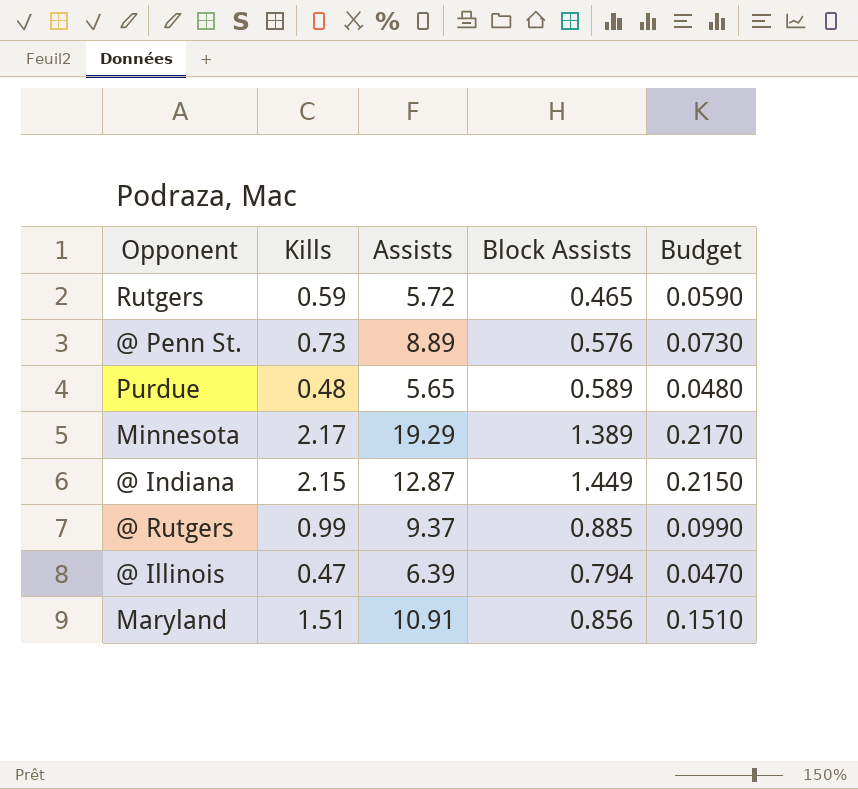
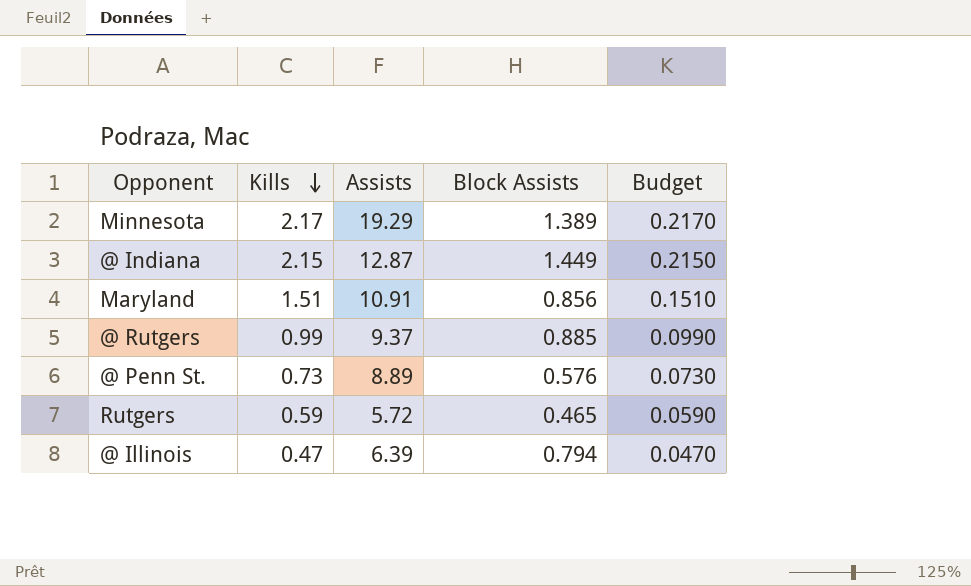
row order: none -> Kills descending
row Purdue: 0.48 | 5.65 | 0.589 | 0.0480 -> none

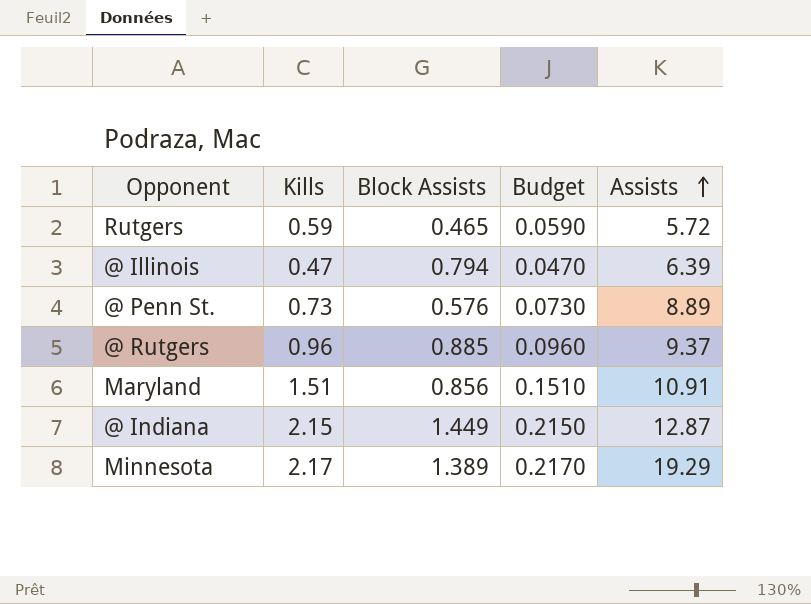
row order: Kills descending -> Assists ascending
column Assists | position: 3 -> 5
@ Rutgers | Kills: 0.99 -> 0.96
@ Rutgers | Budget: 0.0990 -> 0.0960

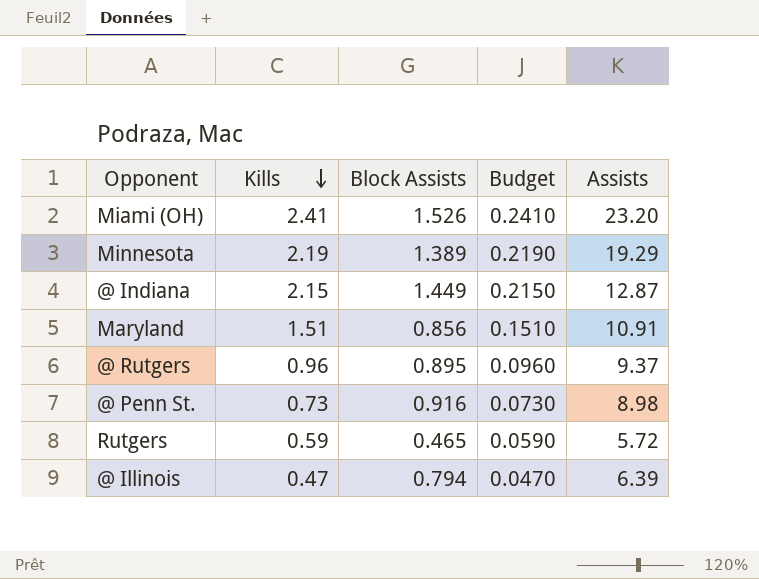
row order: Assists ascending -> Kills descending
row Miami (OH): none -> 2.41 | 1.526 | 0.2410 | 23.20
Minnesota | Kills: 2.17 -> 2.19
Minnesota | Budget: 0.2170 -> 0.2190
@ Rutgers | Block Assists: 0.885 -> 0.895
@ Penn St. | Block Assists: 0.576 -> 0.916
@ Penn St. | Assists: 8.89 -> 8.98

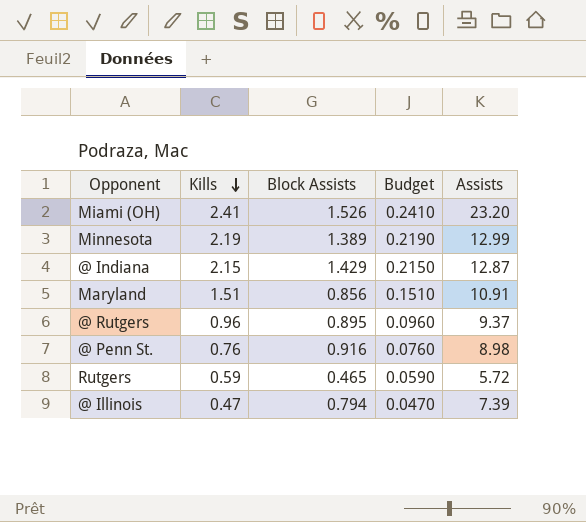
Minnesota | Assists: 19.29 -> 12.99
@ Indiana | Block Assists: 1.449 -> 1.429
@ Penn St. | Kills: 0.73 -> 0.76
@ Penn St. | Budget: 0.0730 -> 0.0760
@ Illinois | Assists: 6.39 -> 7.39

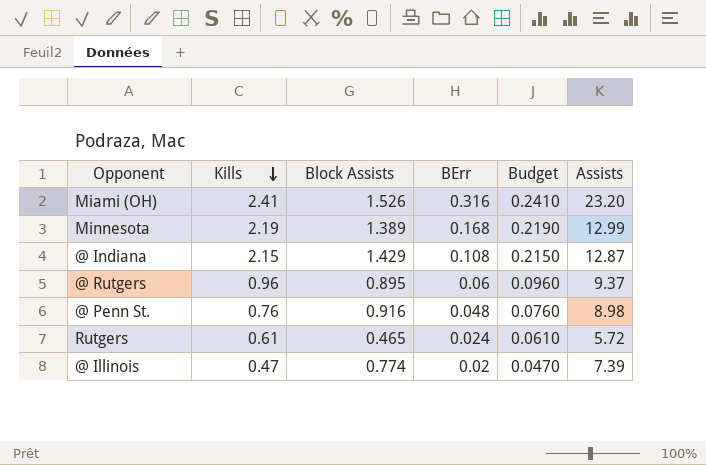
column BErr | position: none -> 4
row Maryland: 1.51 | 0.856 | 0.1510 | 10.91 -> none
Rutgers | Kills: 0.59 -> 0.61
Rutgers | Budget: 0.0590 -> 0.0610
@ Illinois | Block Assists: 0.794 -> 0.774

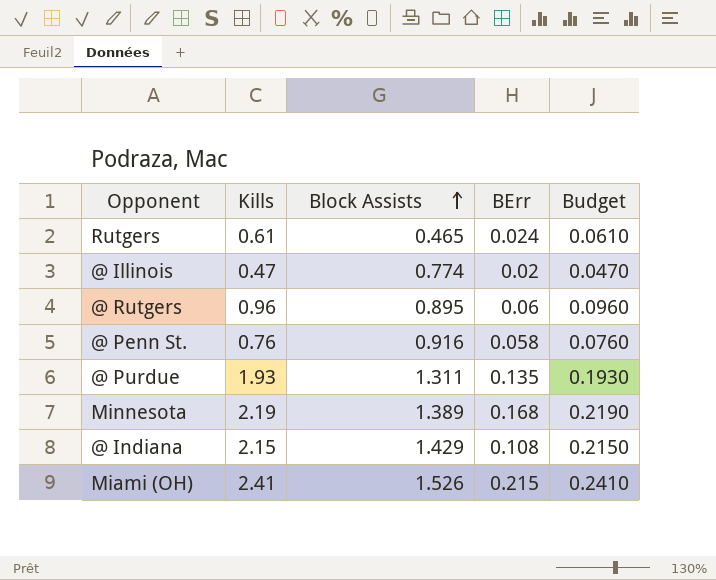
row order: Kills descending -> Block Assists ascending
column Assists | position: 6 -> none
@ Penn St. | BErr: 0.048 -> 0.058
row @ Purdue: none -> 1.93 | 1.311 | 0.135 | 0.1930
Miami (OH) | BErr: 0.316 -> 0.215

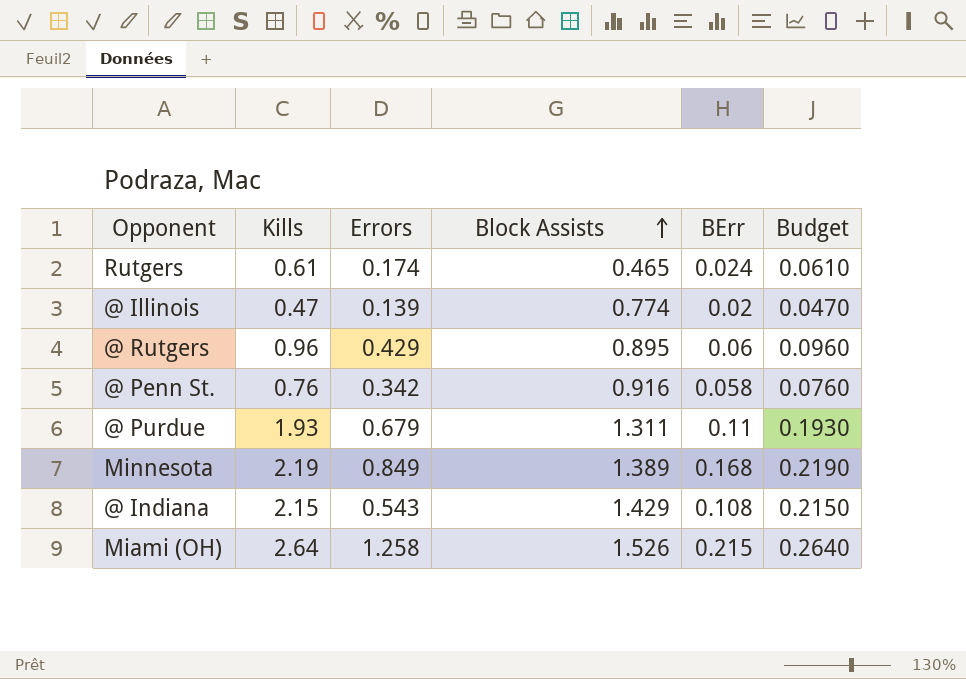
column Errors | position: none -> 3
@ Purdue | BErr: 0.135 -> 0.11
Miami (OH) | Kills: 2.41 -> 2.64
Miami (OH) | Budget: 0.2410 -> 0.2640

